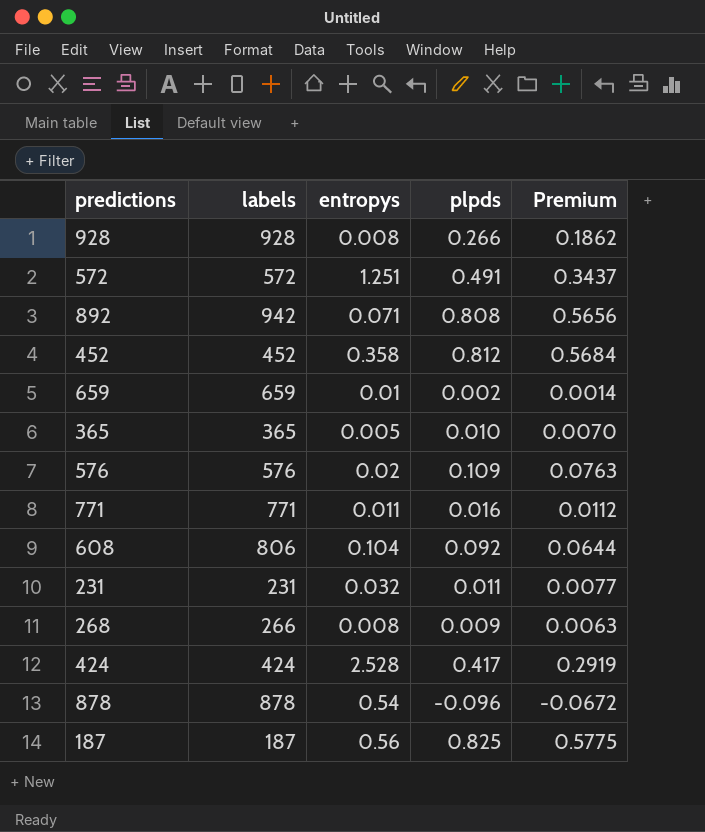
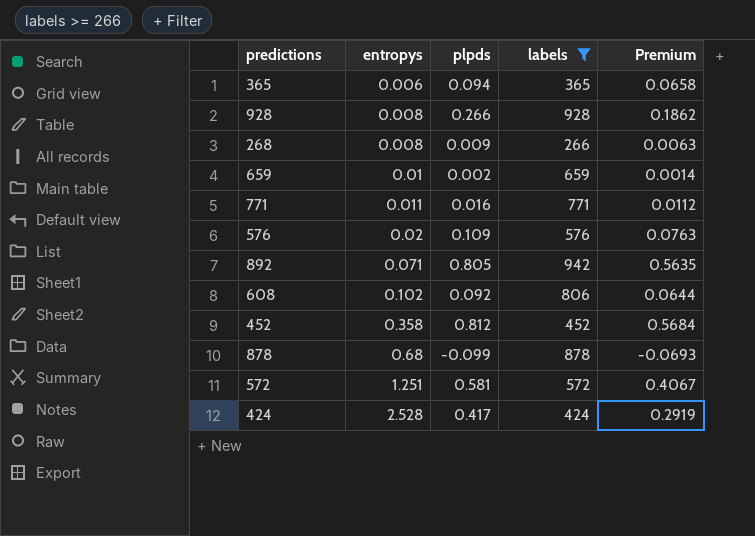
filter: none -> labels >= 266
row order: none -> entropys ascending
column labels | position: 2 -> 4
365 | entropys: 0.005 -> 0.006
365 | plpds: 0.010 -> 0.094
365 | Premium: 0.0070 -> 0.0658
892 | plpds: 0.808 -> 0.805
892 | Premium: 0.5656 -> 0.5635
608 | entropys: 0.104 -> 0.102
878 | entropys: 0.54 -> 0.68
878 | plpds: -0.096 -> -0.099
878 | Premium: -0.0672 -> -0.0693
572 | plpds: 0.491 -> 0.581
572 | Premium: 0.3437 -> 0.4067

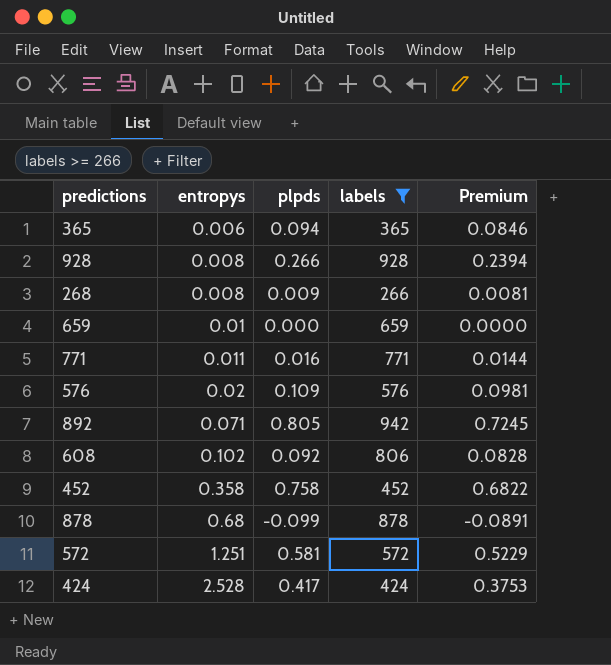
column Premium | formula: [plpds] * 0.7 -> [plpds] * 0.9
659 | plpds: 0.002 -> 0.000
452 | plpds: 0.812 -> 0.758

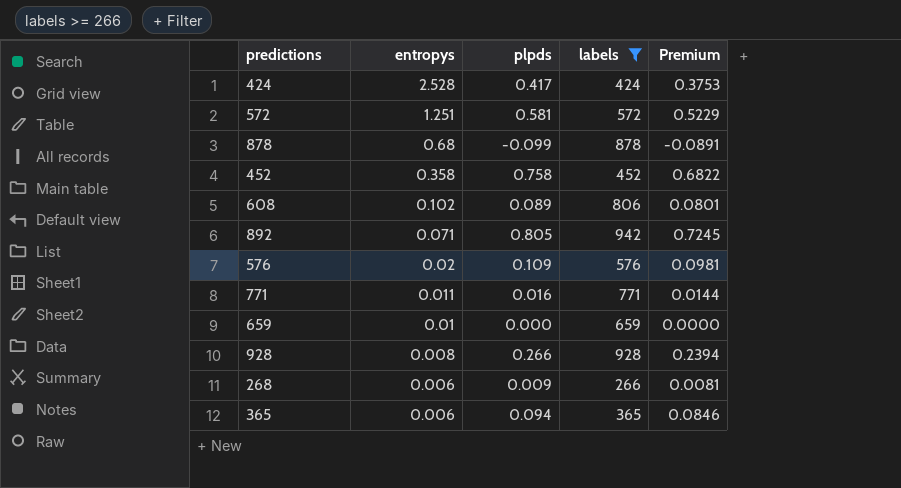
row order: entropys ascending -> entropys descending
608 | plpds: 0.092 -> 0.089
608 | Premium: 0.0828 -> 0.0801
268 | entropys: 0.008 -> 0.006

